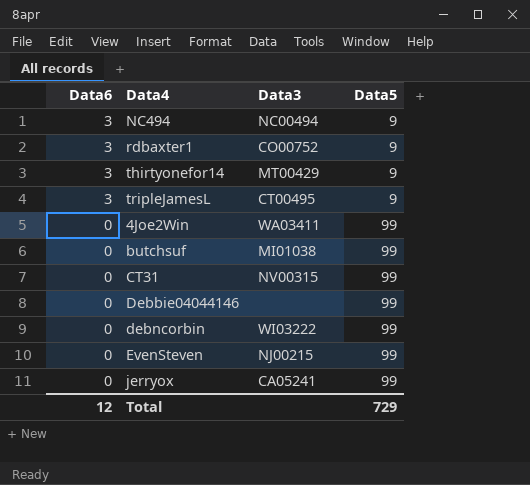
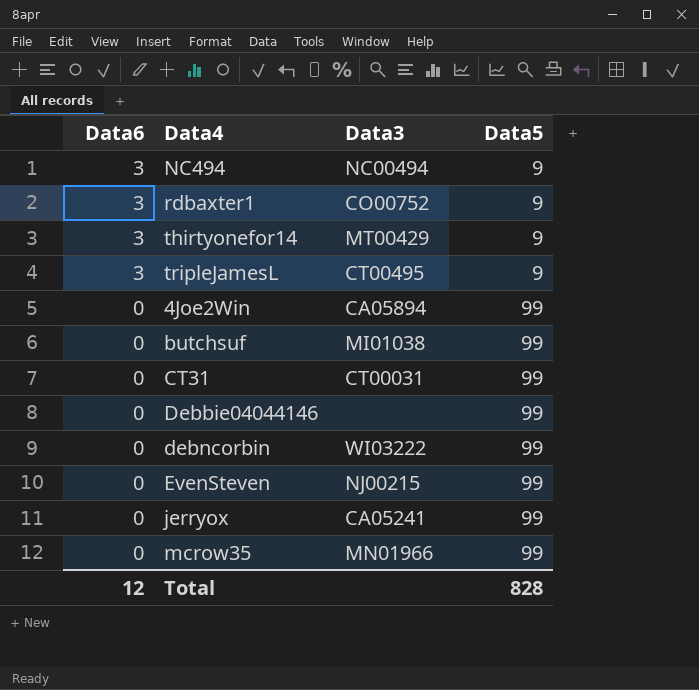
4Joe2Win | Data3: WA03411 -> CA05894
CT31 | Data3: NV00315 -> CT00031
row mcrow35: none -> 0 | MN01966 | 99
Total | Data5: 729 -> 828

